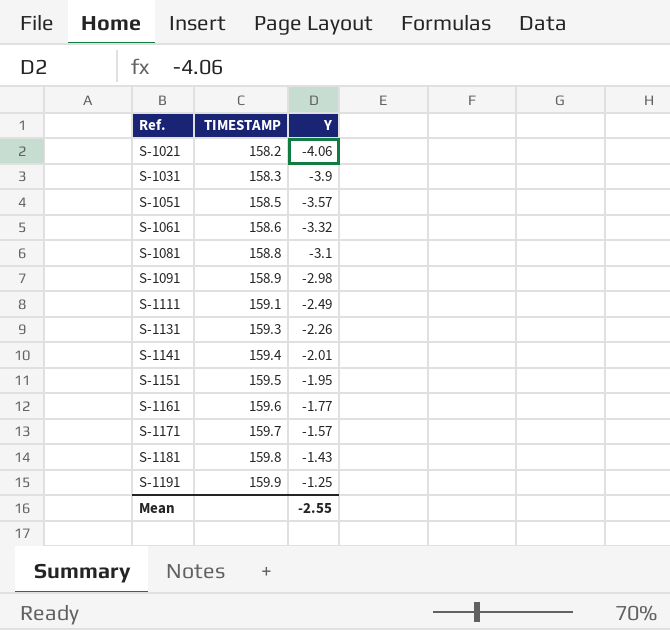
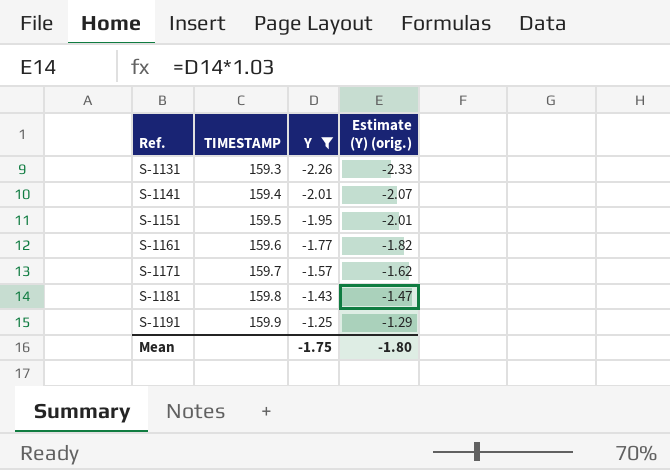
filter: none -> Y >= -2.26
column Estimate (Y) (orig.) | formula: none -> [Y] * 1.03
Mean | Y: -2.55 -> -1.75

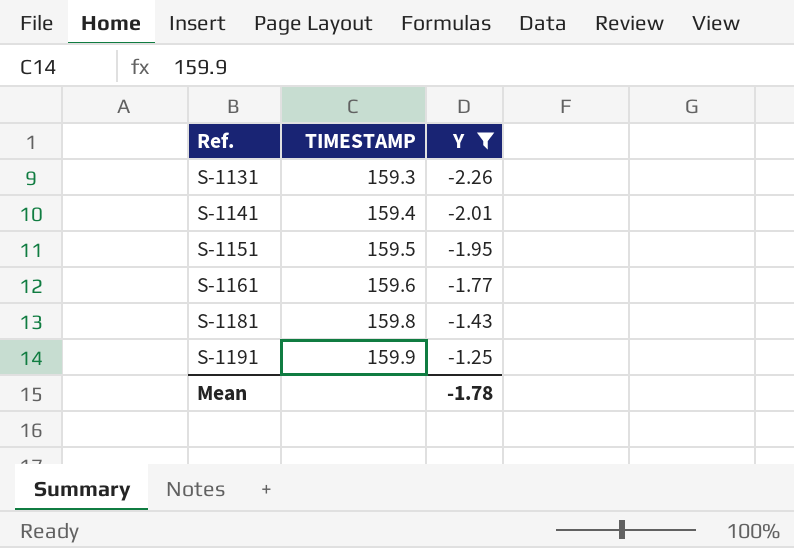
column Estimate (Y) (orig.) | formula: [Y] * 1.03 -> none
row S-1171: 159.7 | -1.57 | -1.62 -> none
Mean | Y: -1.75 -> -1.78

